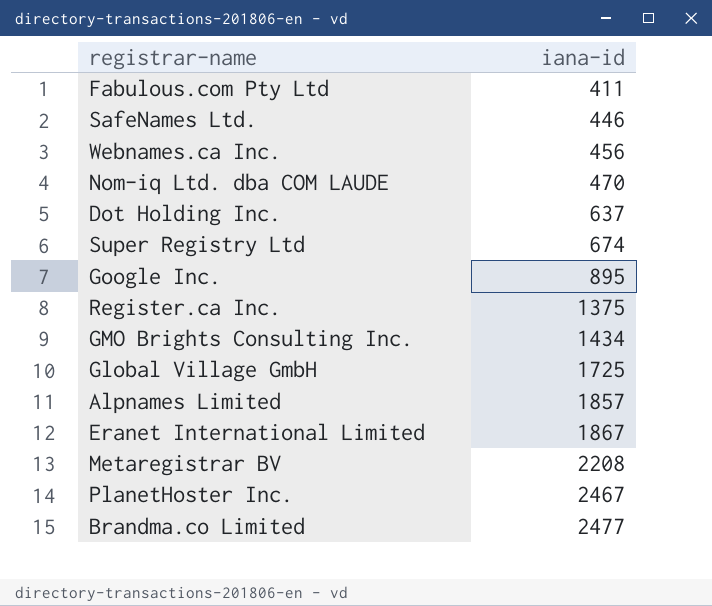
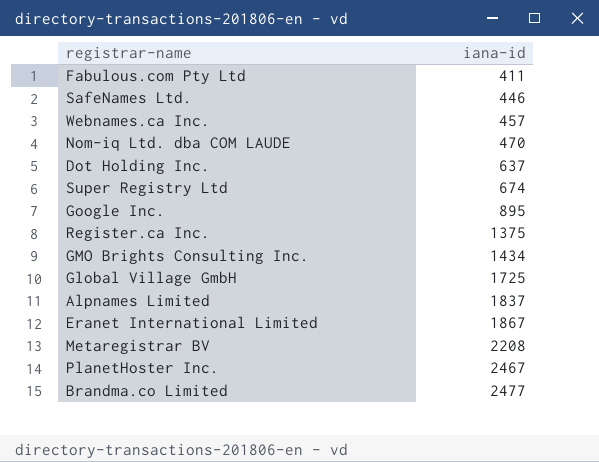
Webnames.ca Inc. | iana-id: 456 -> 457
Alpnames Limited | iana-id: 1857 -> 1837

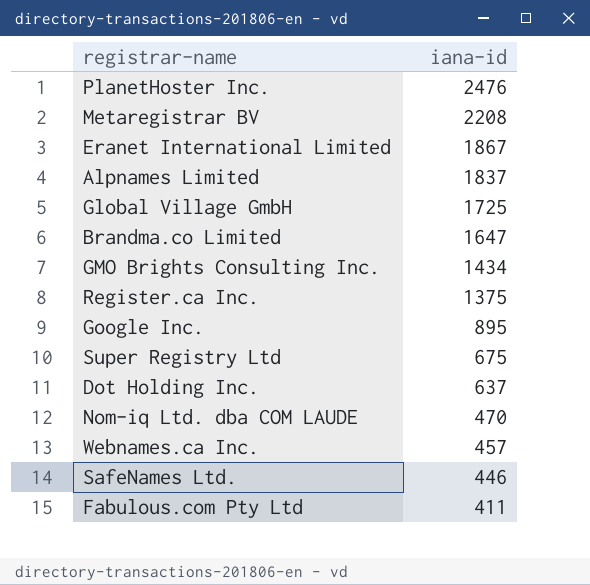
row order: iana-id ascending -> iana-id descending
PlanetHoster Inc. | iana-id: 2467 -> 2476
Brandma.co Limited | iana-id: 2477 -> 1647
Super Registry Ltd | iana-id: 674 -> 675

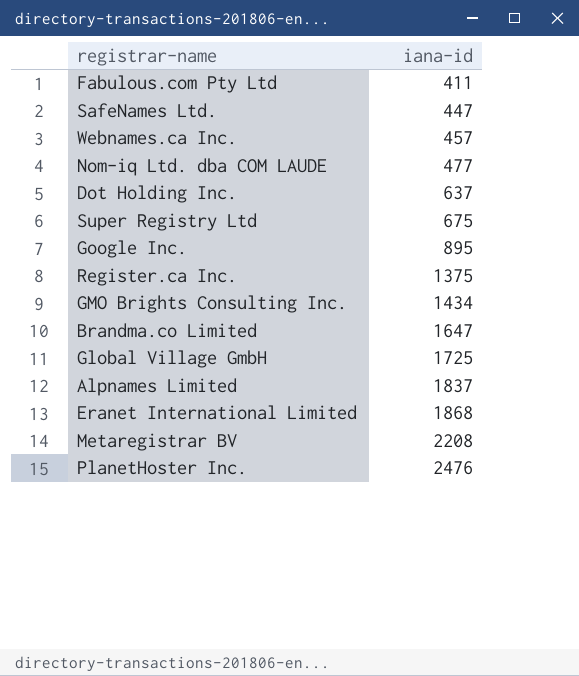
row order: iana-id descending -> iana-id ascending
SafeNames Ltd. | iana-id: 446 -> 447
Nom-iq Ltd. dba COM LAUDE | iana-id: 470 -> 477
Eranet International Limited | iana-id: 1867 -> 1868

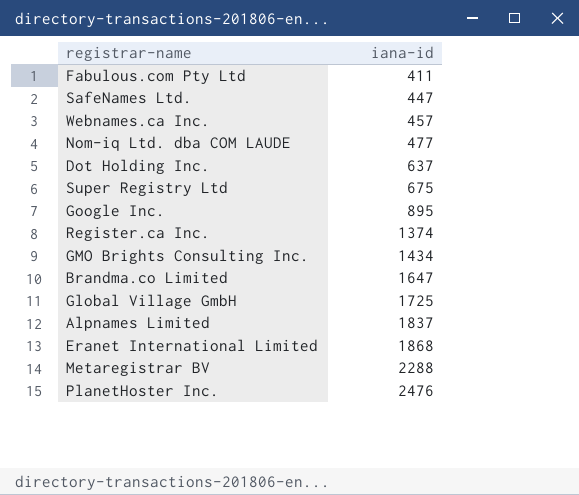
Register.ca Inc. | iana-id: 1375 -> 1374
Metaregistrar BV | iana-id: 2208 -> 2288

